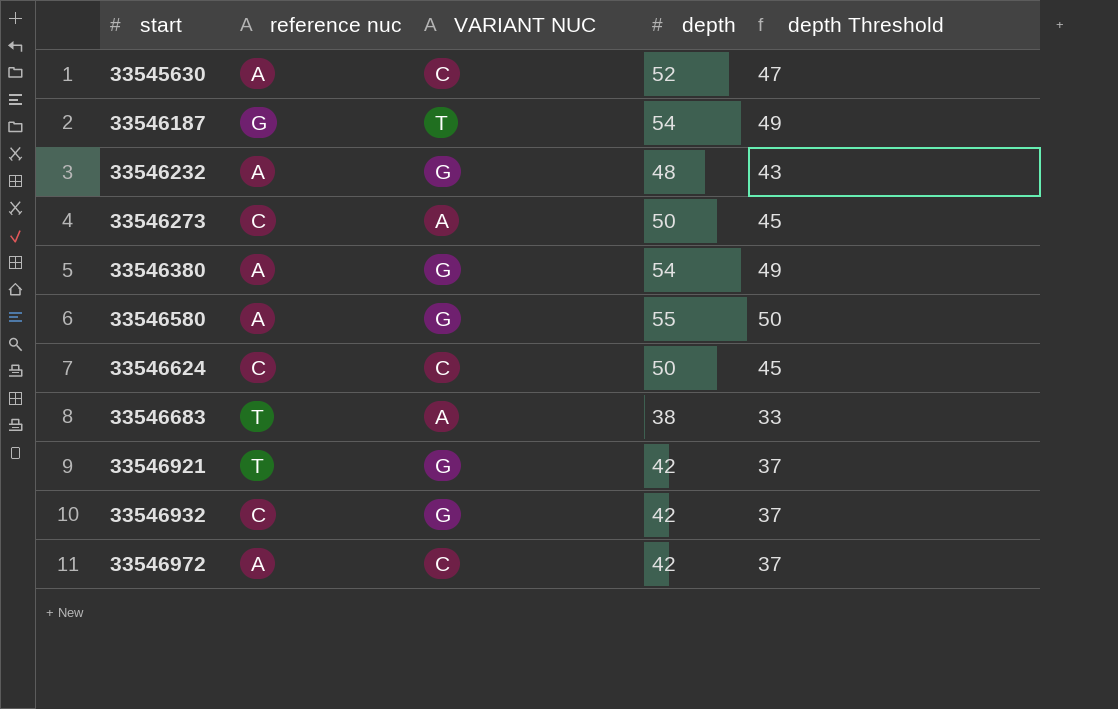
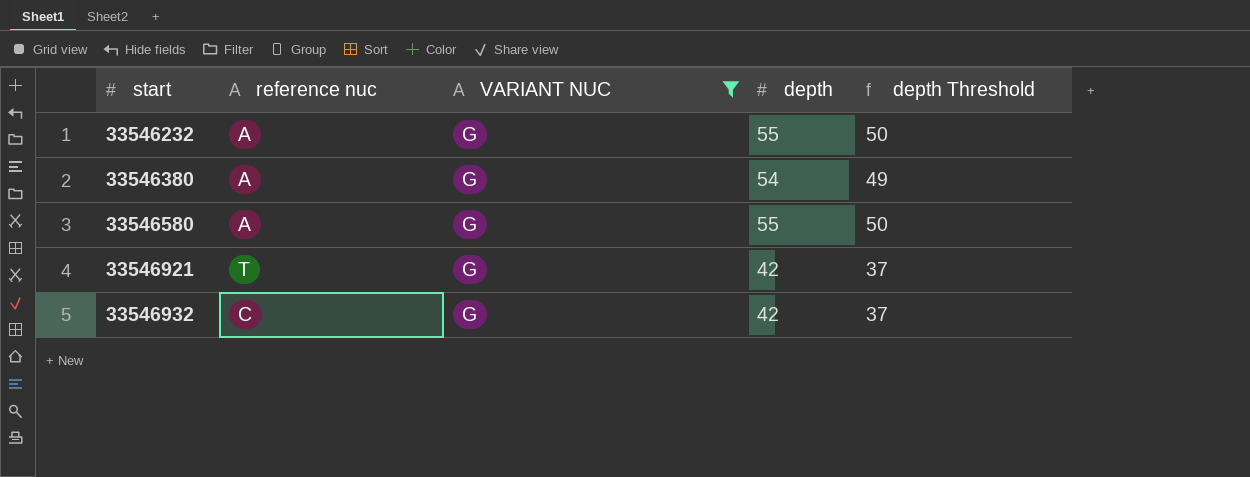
filter: none -> VARIANT NUC = G
33546232 | depth: 48 -> 55
33546232 | depth Threshold: 43 -> 50

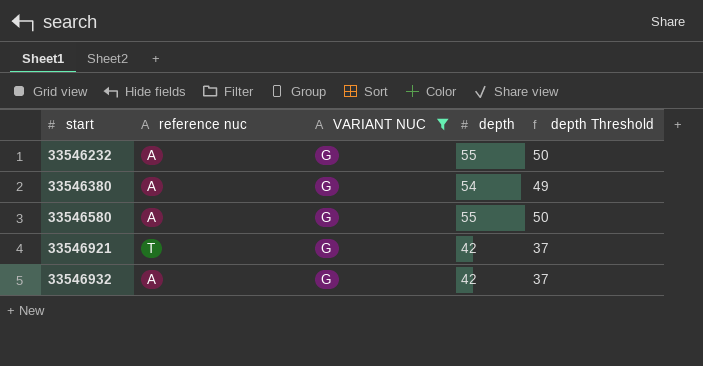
33546932 | reference nuc: C -> A

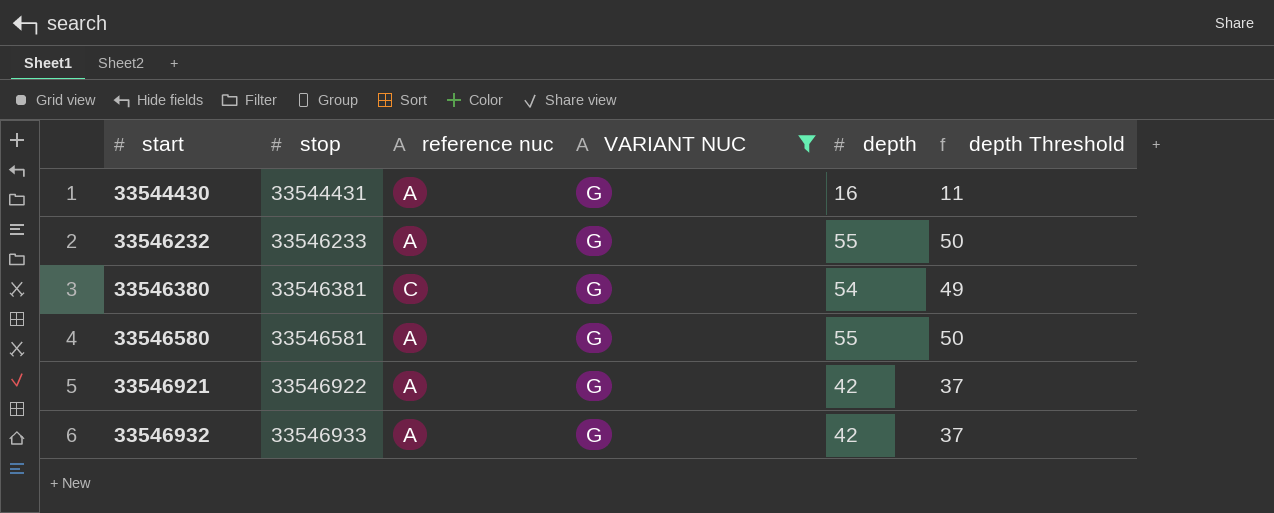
column stop | position: none -> 2
row 33544430: none -> 33544431 | A | G | 16 | 11
33546380 | reference nuc: A -> C
33546921 | reference nuc: T -> A

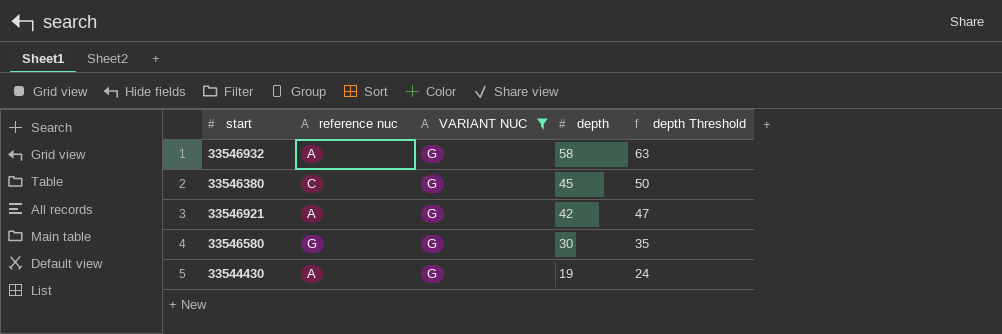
row order: start ascending -> depth descending
column stop | position: 2 -> none
column depth Threshold | formula: [depth] - 5 -> [depth] + 5
row 33546232: 33546233 | A | G | 55 | 50 -> none
33546932 | depth: 42 -> 58
33546380 | depth: 54 -> 45
33546580 | reference nuc: A -> G
33546580 | depth: 55 -> 30
33544430 | depth: 16 -> 19

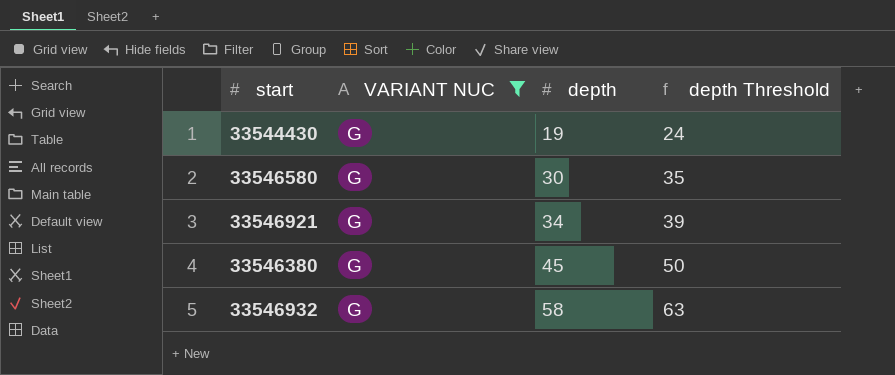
row order: depth descending -> depth ascending
column reference nuc | position: 2 -> none
33546921 | depth: 42 -> 34
33546921 | depth Threshold: 47 -> 39

